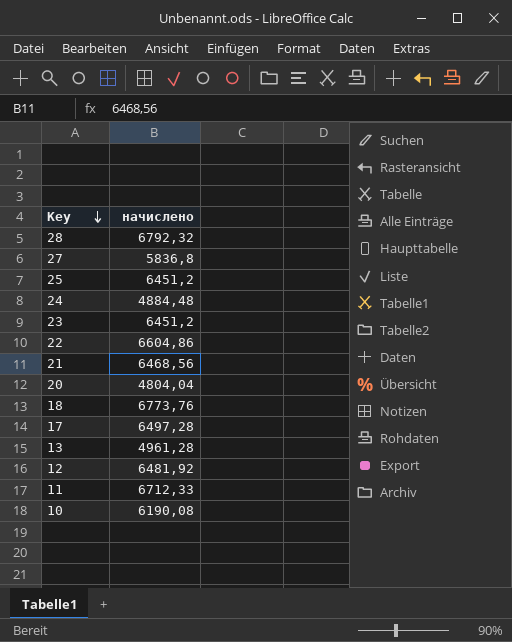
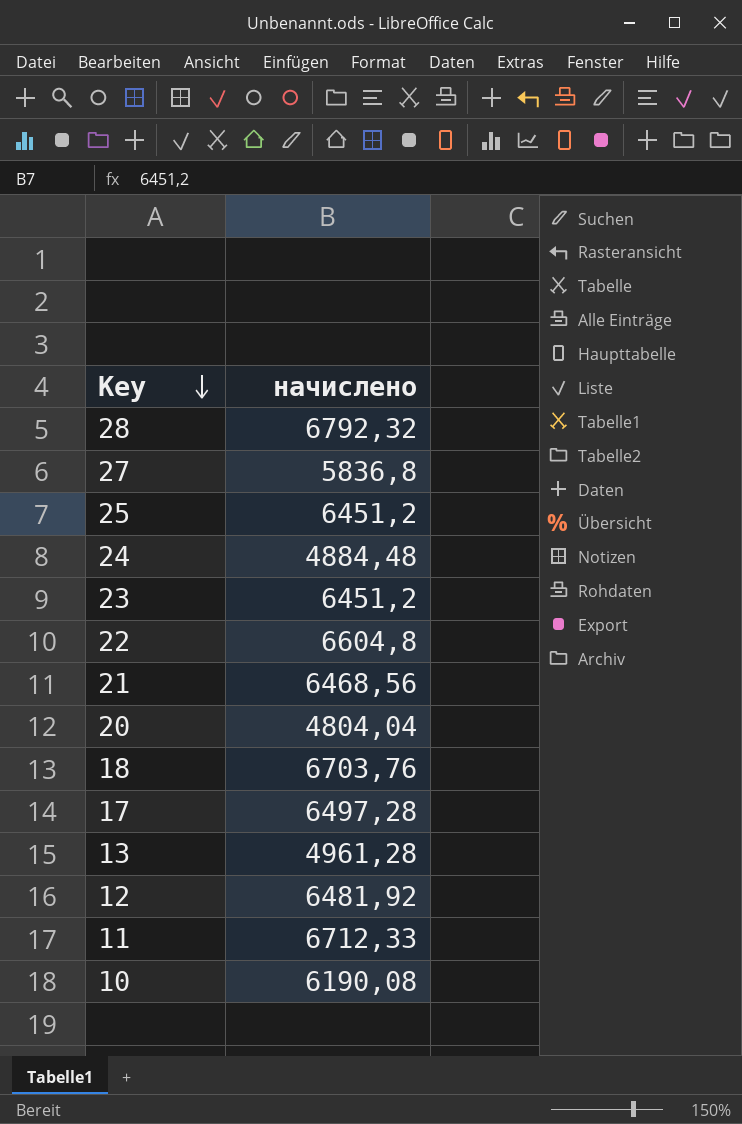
22 | начислено: 6604,86 -> 6604,8
18 | начислено: 6773,76 -> 6703,76

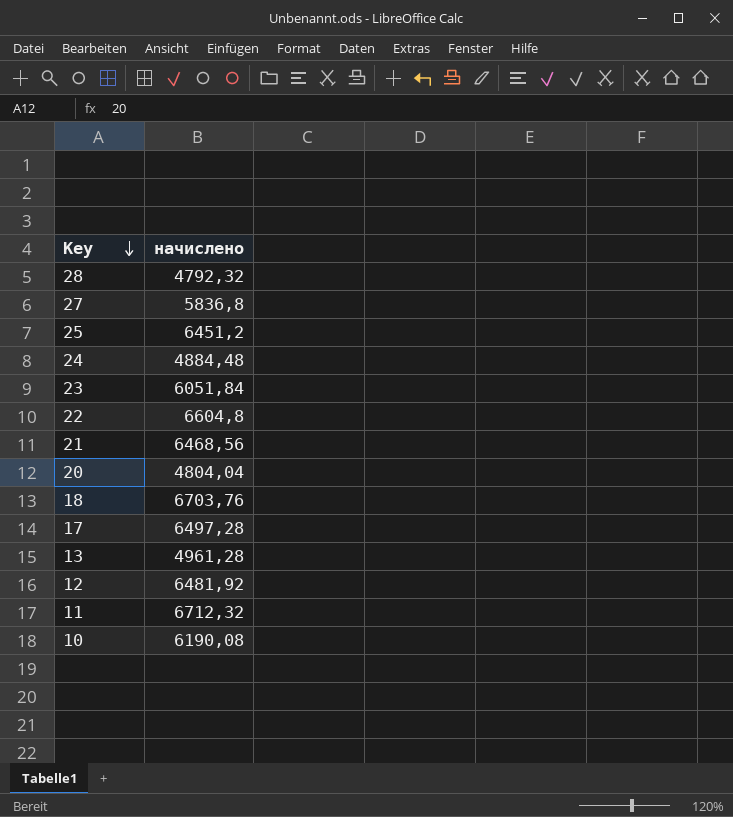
28 | начислено: 6792,32 -> 4792,32
23 | начислено: 6451,2 -> 6051,84
11 | начислено: 6712,33 -> 6712,32

